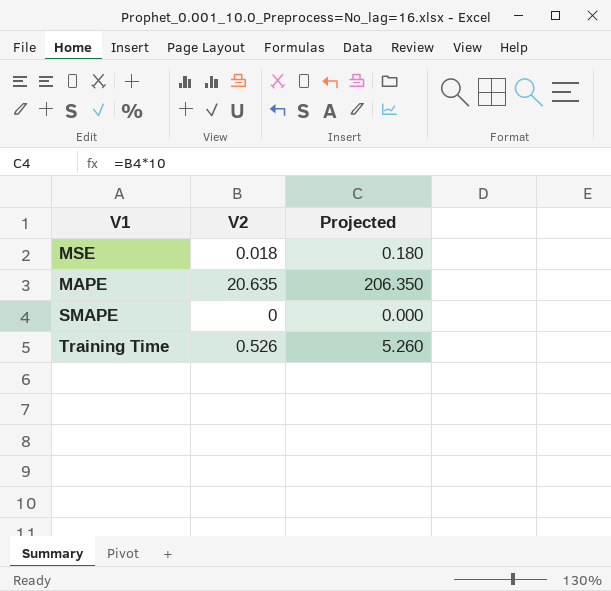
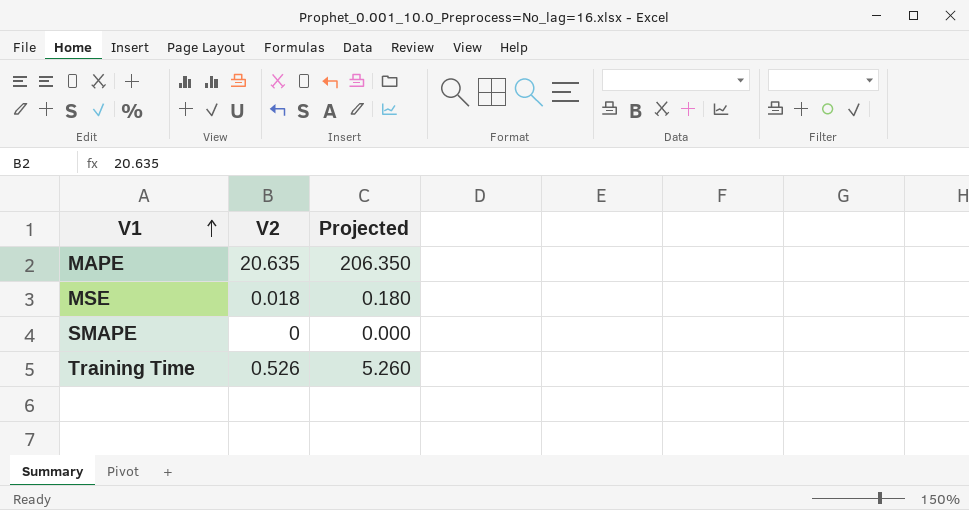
row order: none -> V1 ascending

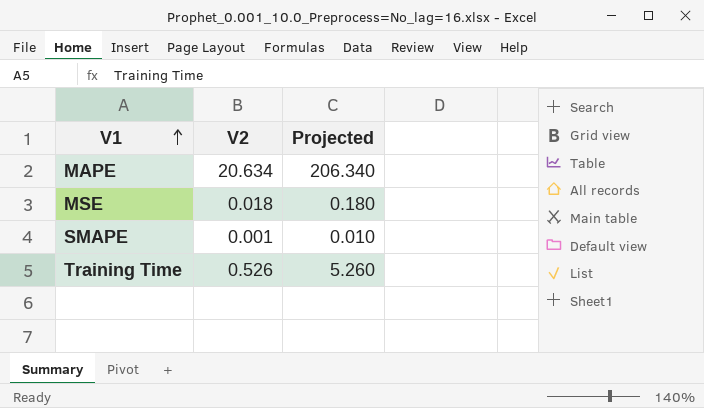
MAPE | V2: 20.635 -> 20.634
MAPE | Projected: 206.350 -> 206.340
SMAPE | V2: 0 -> 0.001
SMAPE | Projected: 0.000 -> 0.010

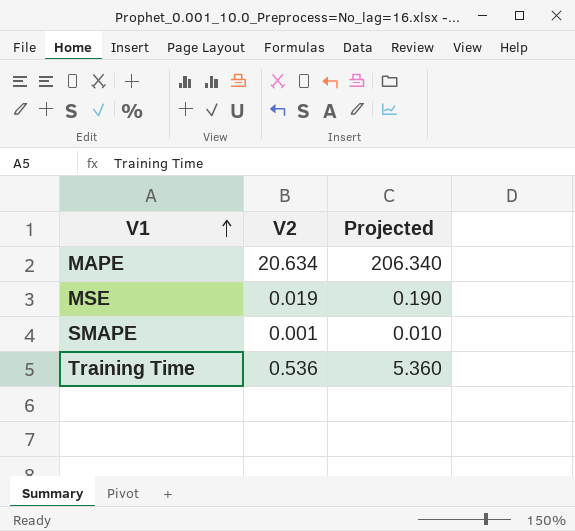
MSE | V2: 0.018 -> 0.019
MSE | Projected: 0.180 -> 0.190
Training Time | V2: 0.526 -> 0.536
Training Time | Projected: 5.260 -> 5.360

